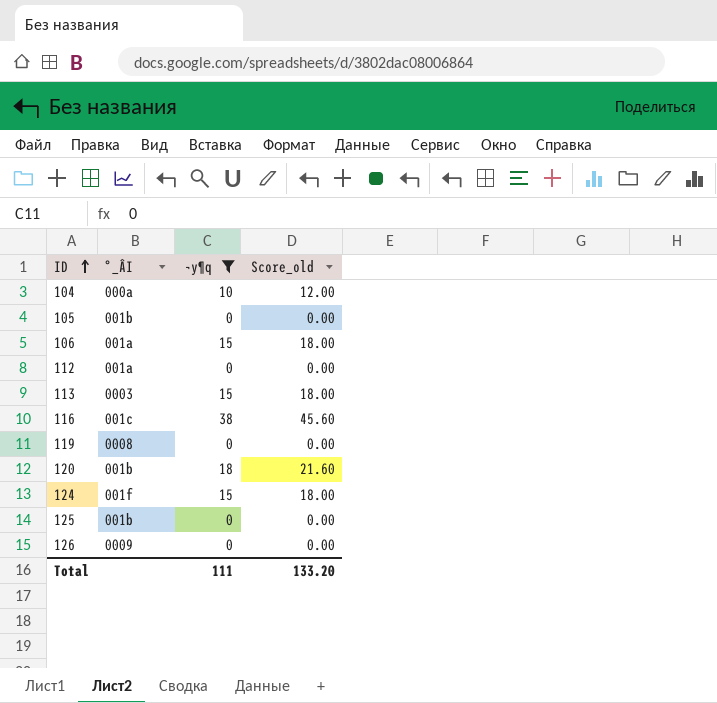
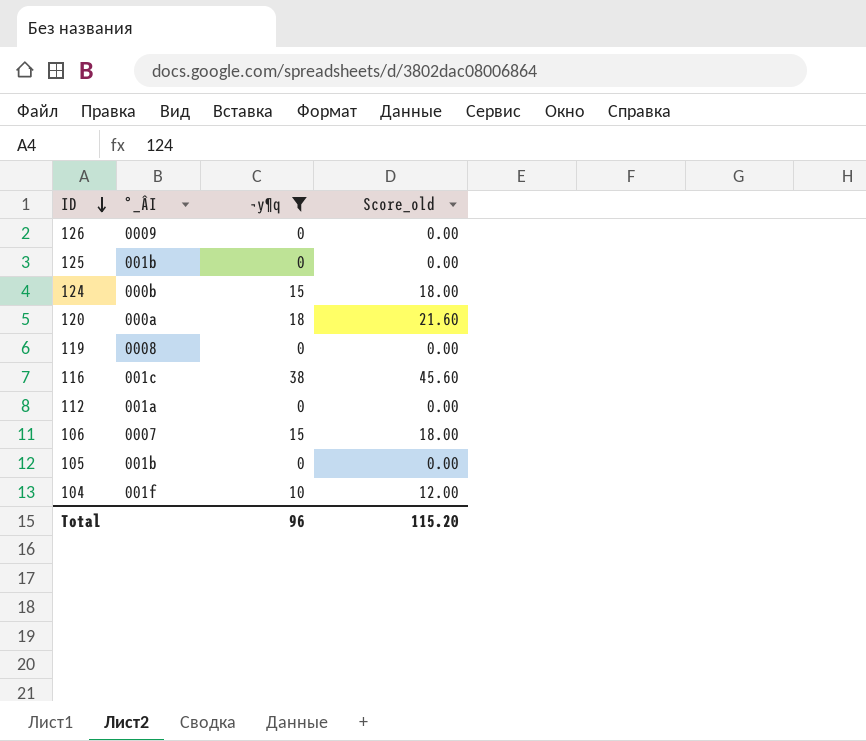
row order: ID ascending -> ID descending
row 113: 0003 | 15 | 18.00 -> none
124 | °_ÂI: 001f -> 000b
120 | °_ÂI: 001b -> 000a
106 | °_ÂI: 001a -> 0007
104 | °_ÂI: 000a -> 001f
Total | ¬y¶q: 111 -> 96
Total | Score_old: 133.20 -> 115.20

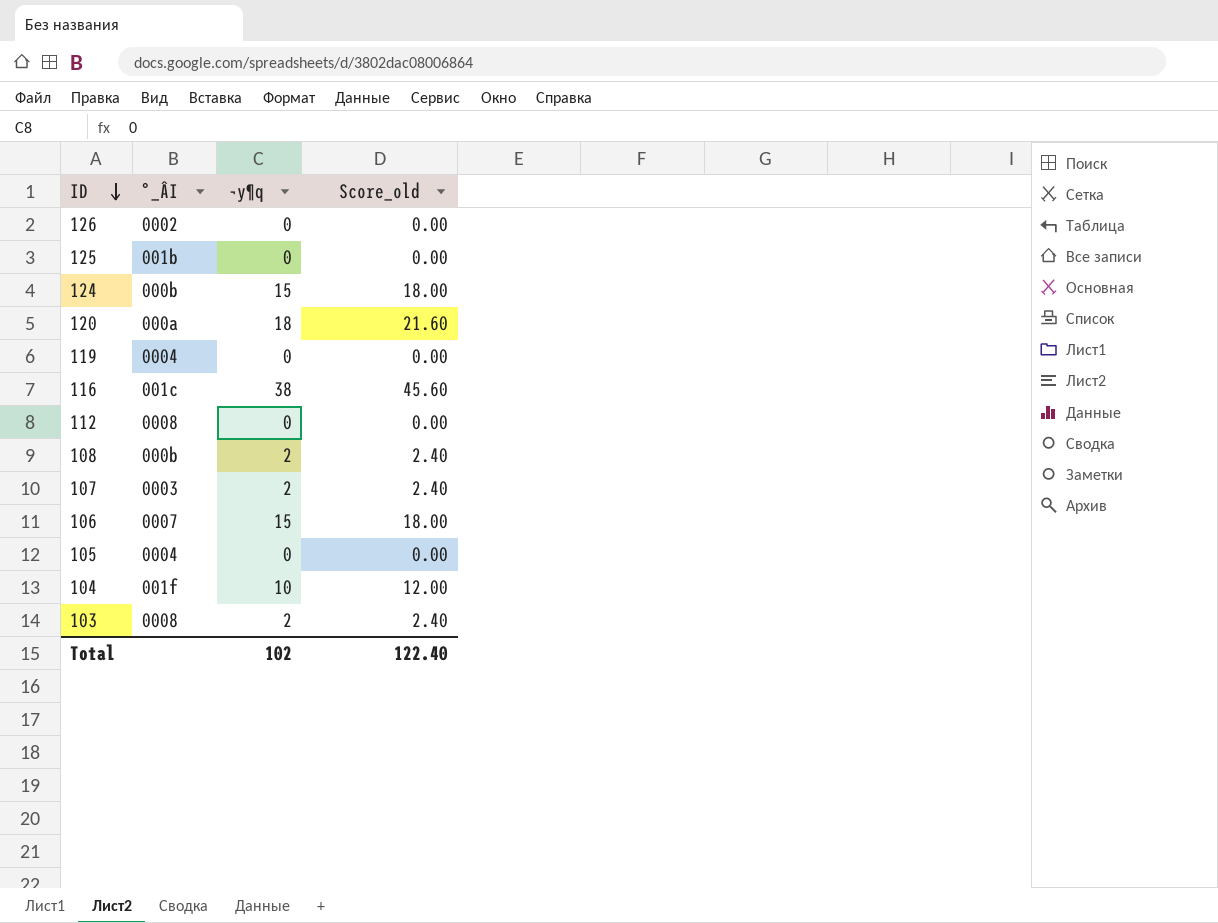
filter: ¬y¶q != 2 -> none
126 | °_ÂI: 0009 -> 0002
119 | °_ÂI: 0008 -> 0004
112 | °_ÂI: 001a -> 0008
105 | °_ÂI: 001b -> 0004
Total | ¬y¶q: 96 -> 102
Total | Score_old: 115.20 -> 122.40

